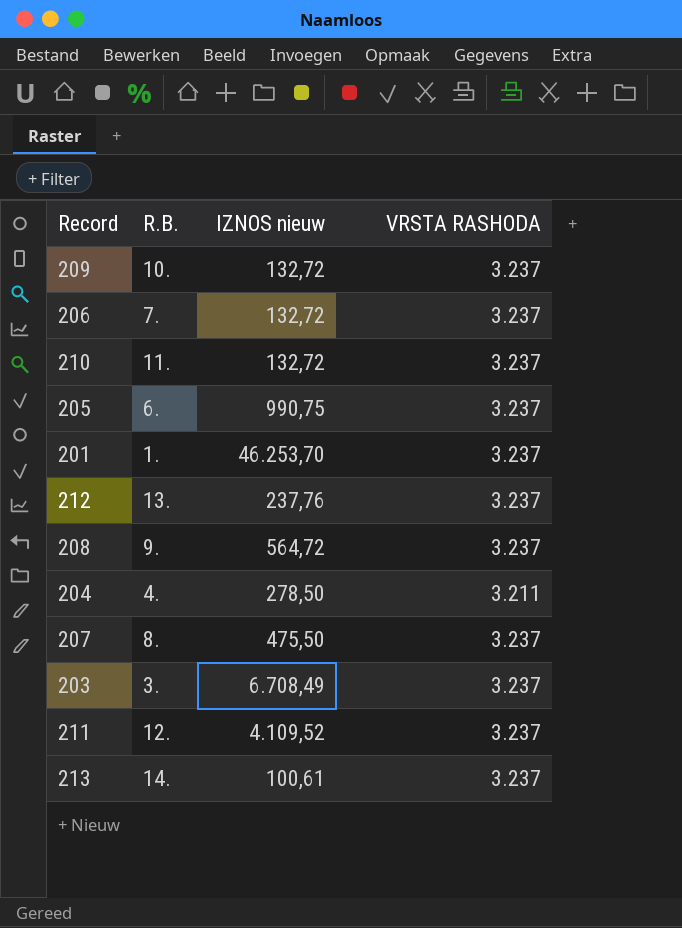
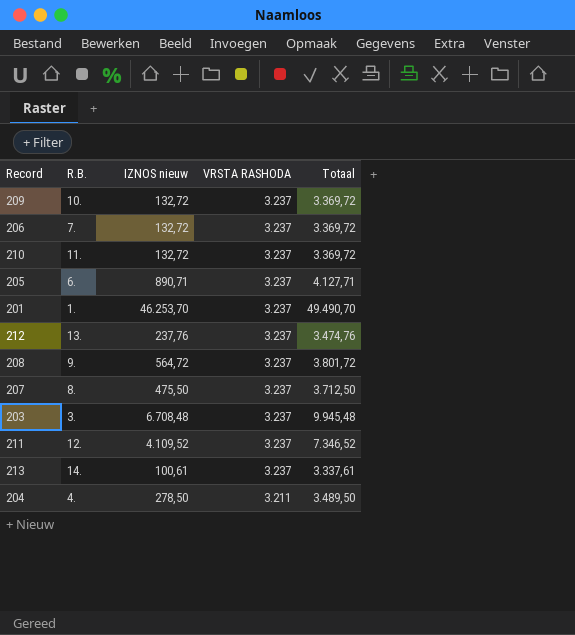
row order: none -> VRSTA RASHODA descending
column Totaal | formula: none -> [IZNOS nieuw] + [VRSTA RASHODA]
205 | IZNOS nieuw: 990,75 -> 890,71
203 | IZNOS nieuw: 6.708,49 -> 6.708,48

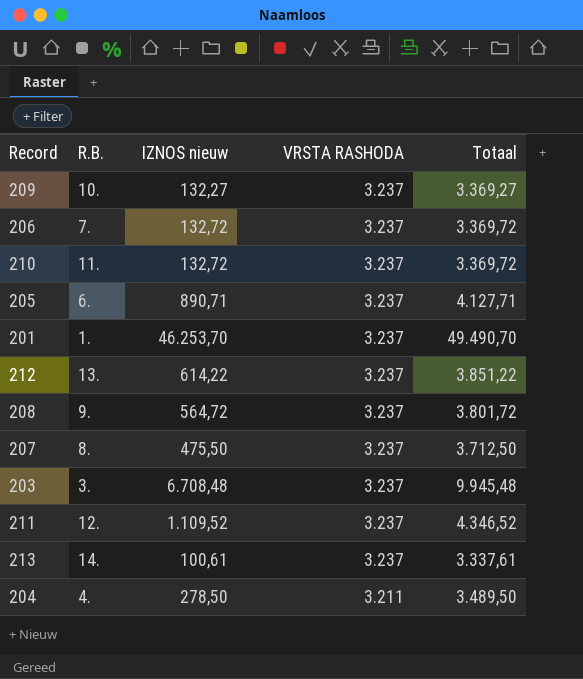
209 | IZNOS nieuw: 132,72 -> 132,27
209 | Totaal: 3.369,72 -> 3.369,27
212 | IZNOS nieuw: 237,76 -> 614,22
212 | Totaal: 3.474,76 -> 3.851,22
211 | IZNOS nieuw: 4.109,52 -> 1.109,52
211 | Totaal: 7.346,52 -> 4.346,52

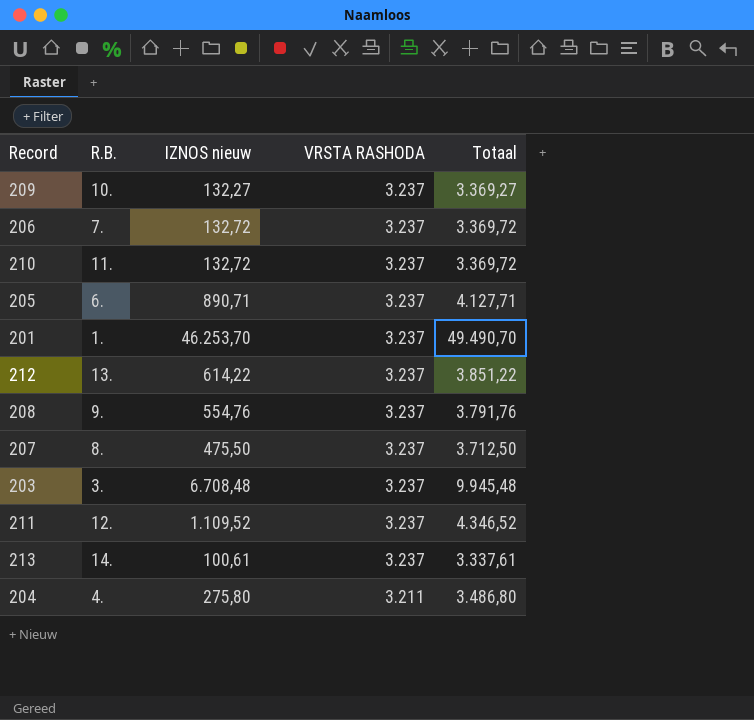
208 | IZNOS nieuw: 564,72 -> 554,76
208 | Totaal: 3.801,72 -> 3.791,76
204 | IZNOS nieuw: 278,50 -> 275,80
204 | Totaal: 3.489,50 -> 3.486,80

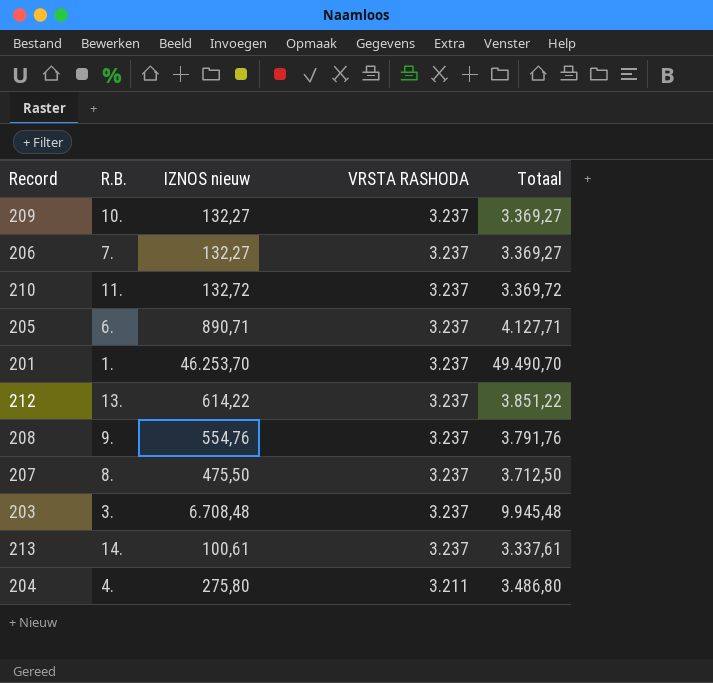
row 211: 12. | 1.109,52 | 3.237 | 4.346,52 -> none
206 | IZNOS nieuw: 132,72 -> 132,27
206 | Totaal: 3.369,72 -> 3.369,27

